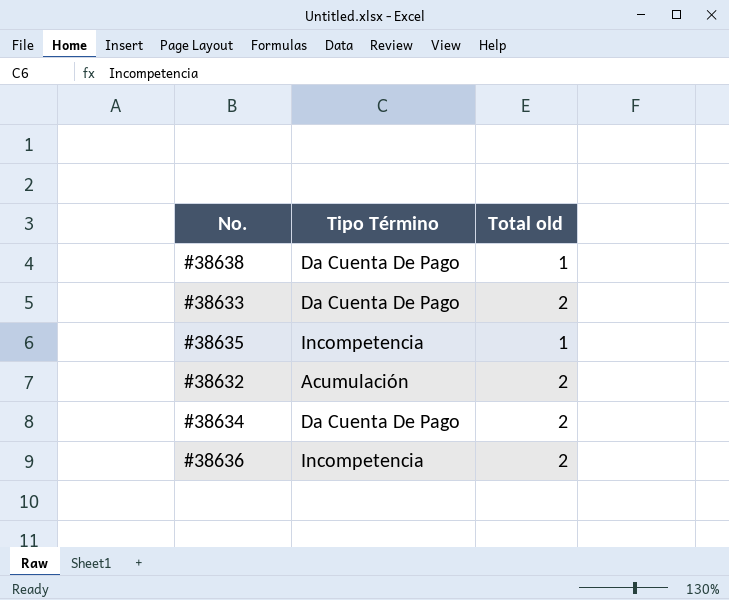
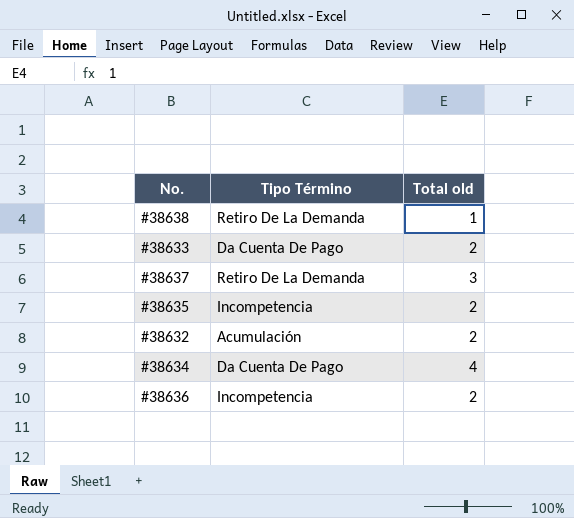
#38638 | Tipo Término: Da Cuenta De Pago -> Retiro De La Demanda
row #38637: none -> Retiro De La Demanda | 3
#38635 | Total old: 1 -> 2
#38634 | Total old: 2 -> 4

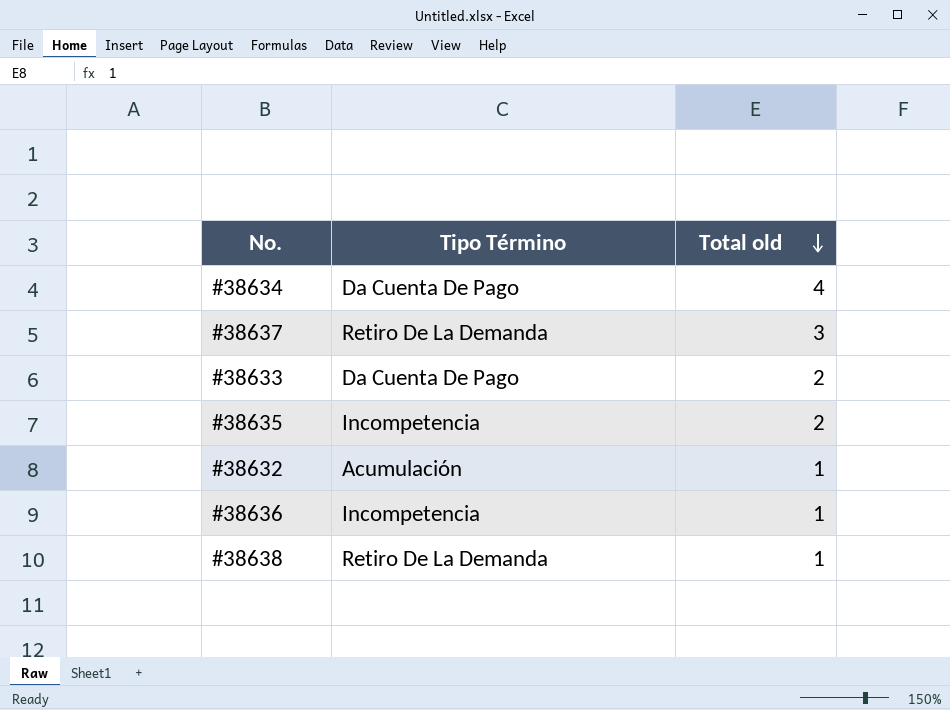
row order: none -> Total old descending
#38632 | Total old: 2 -> 1
#38636 | Total old: 2 -> 1

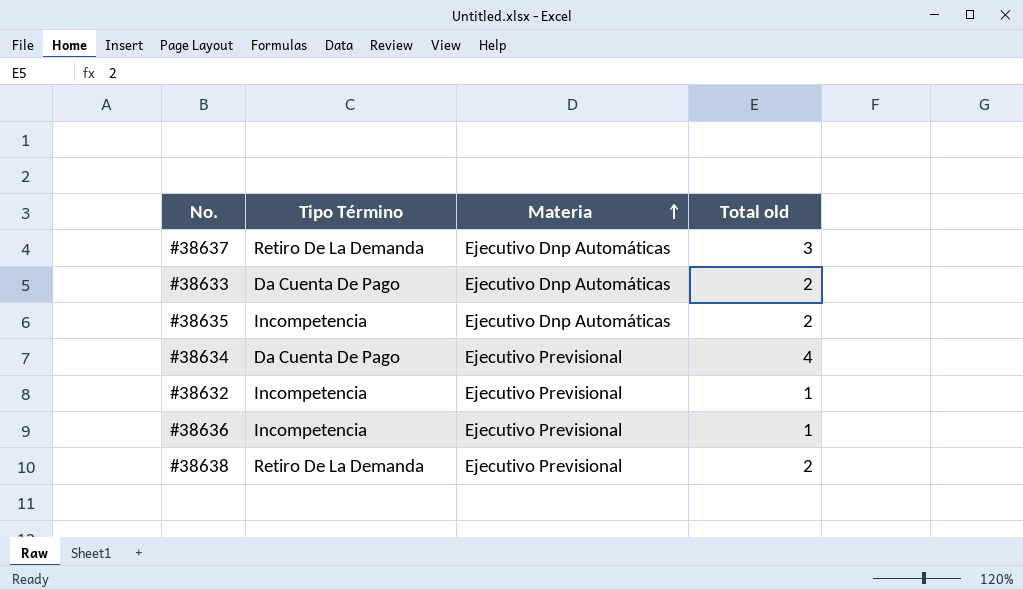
row order: Total old descending -> Materia ascending
column Materia | position: none -> 3
#38632 | Tipo Término: Acumulación -> Incompetencia
#38638 | Total old: 1 -> 2

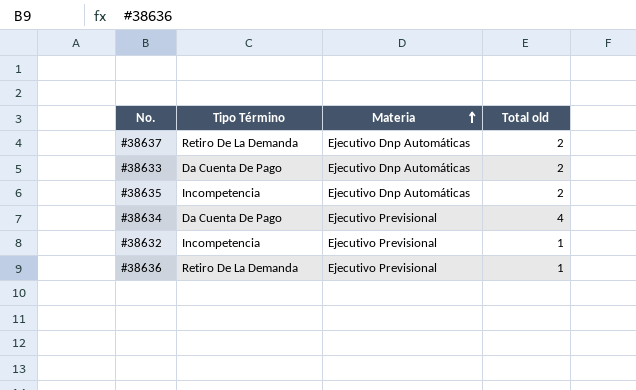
row #38638: Retiro De La Demanda | Ejecutivo Previsional | 2 -> none
#38637 | Total old: 3 -> 2
#38636 | Tipo Término: Incompetencia -> Retiro De La Demanda

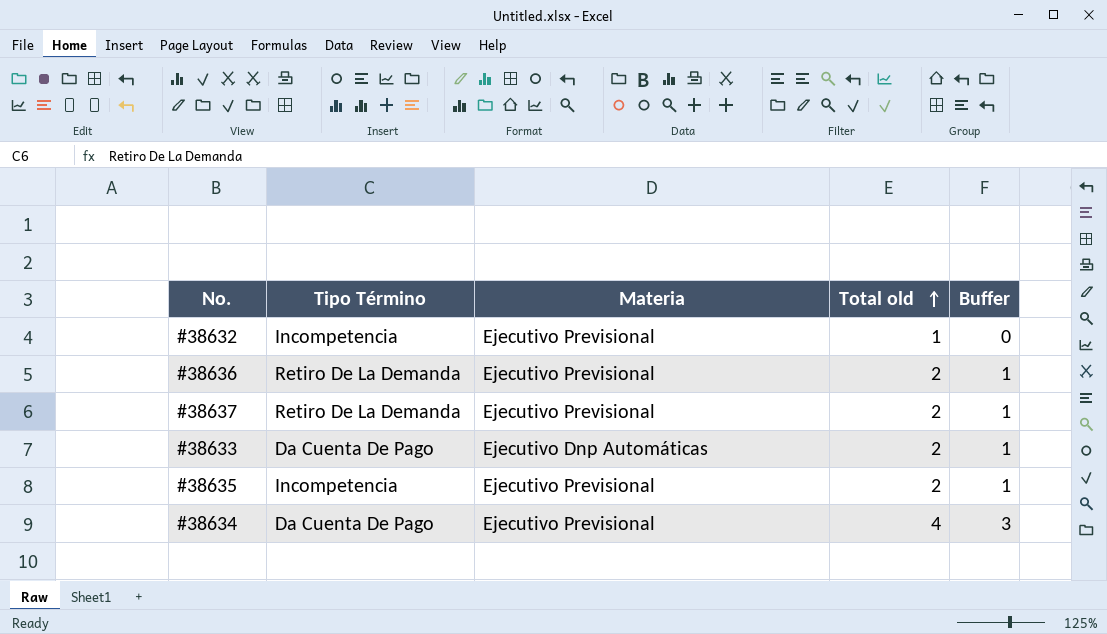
row order: Materia ascending -> Total old ascending
column Buffer | formula: none -> [Total old] - 1
#38636 | Total old: 1 -> 2
#38637 | Materia: Ejecutivo Dnp Automáticas -> Ejecutivo Previsional
#38635 | Materia: Ejecutivo Dnp Automáticas -> Ejecutivo Previsional

